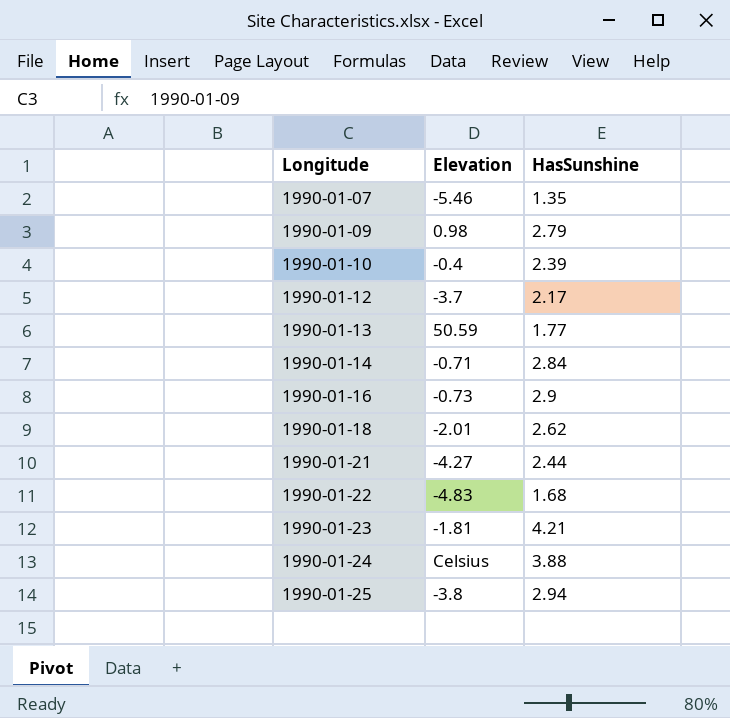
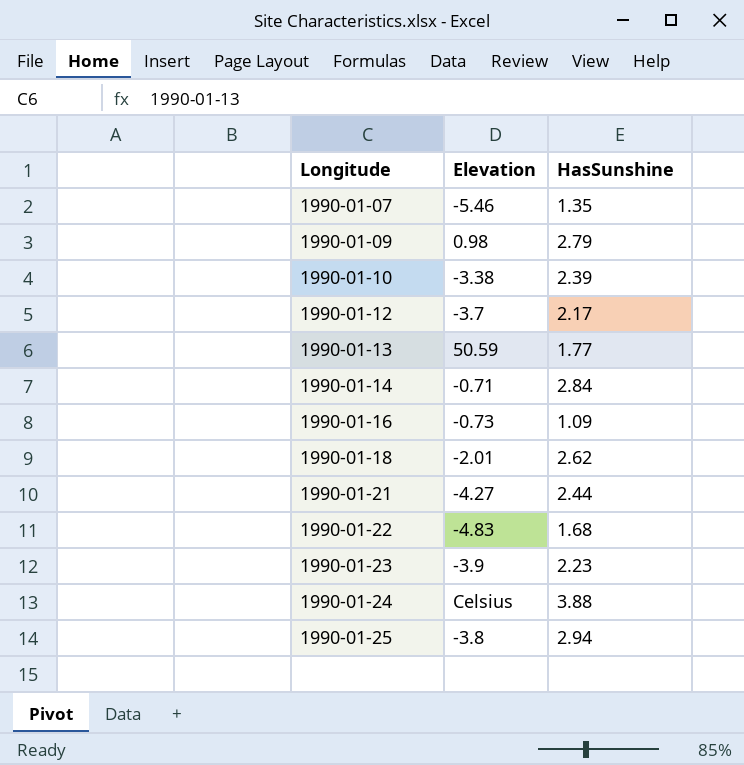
1990-01-10 | Elevation: -0.4 -> -3.38
1990-01-16 | HasSunshine: 2.9 -> 1.09
1990-01-23 | Elevation: -1.81 -> -3.9
1990-01-23 | HasSunshine: 4.21 -> 2.23

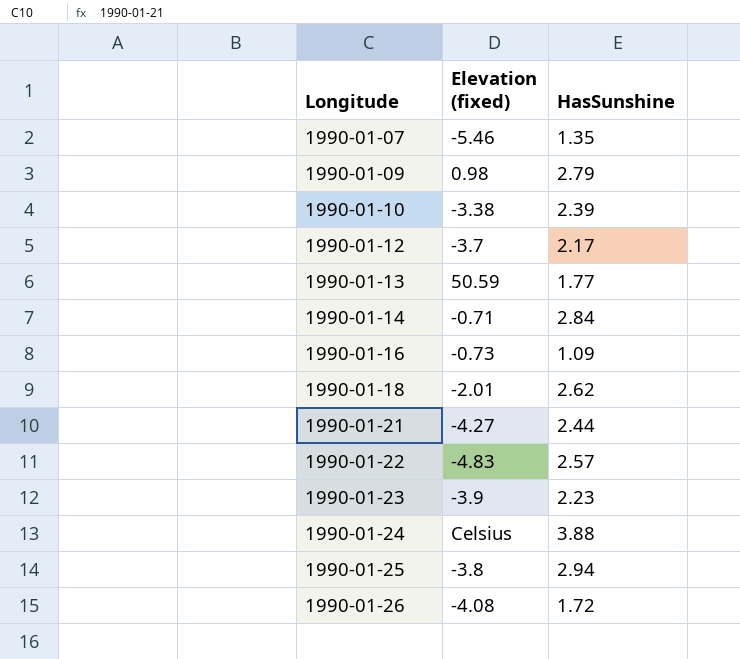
column name: Elevation -> Elevation (fixed)
1990-01-22 | HasSunshine: 1.68 -> 2.57
row 1990-01-26: none -> -4.08 | 1.72

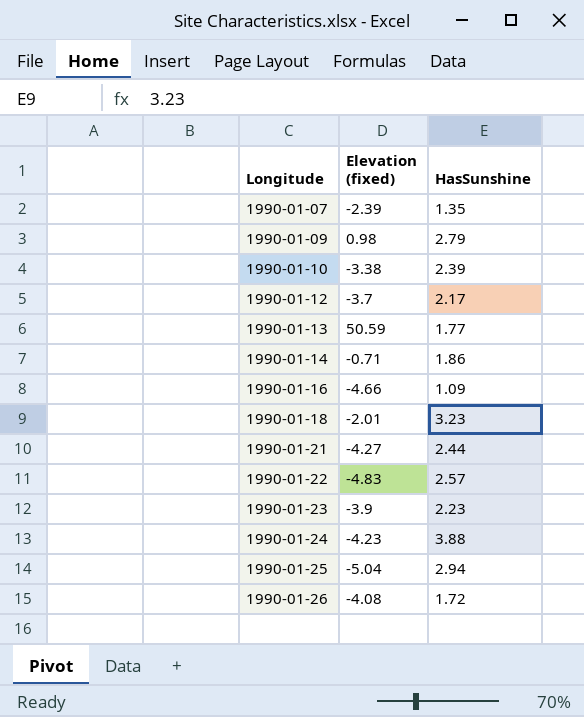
1990-01-07 | Elevation (fixed): -5.46 -> -2.39
1990-01-14 | HasSunshine: 2.84 -> 1.86
1990-01-16 | Elevation (fixed): -0.73 -> -4.66
1990-01-18 | HasSunshine: 2.62 -> 3.23
1990-01-24 | Elevation (fixed): Celsius -> -4.23
1990-01-25 | Elevation (fixed): -3.8 -> -5.04

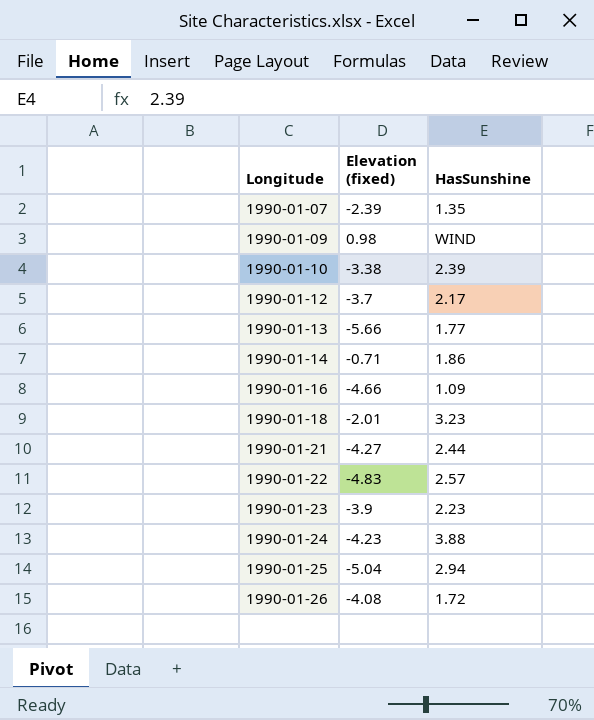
1990-01-09 | HasSunshine: 2.79 -> WIND
1990-01-13 | Elevation (fixed): 50.59 -> -5.66

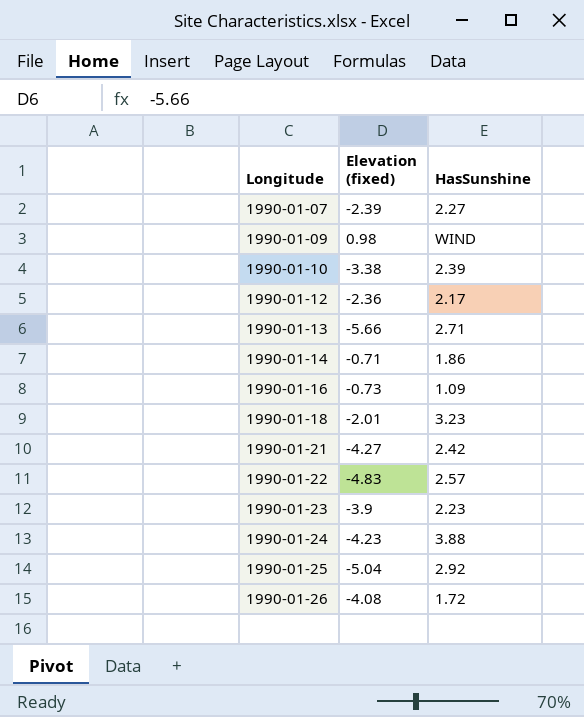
1990-01-07 | HasSunshine: 1.35 -> 2.27
1990-01-12 | Elevation (fixed): -3.7 -> -2.36
1990-01-13 | HasSunshine: 1.77 -> 2.71
1990-01-16 | Elevation (fixed): -4.66 -> -0.73
1990-01-21 | HasSunshine: 2.44 -> 2.42
1990-01-25 | HasSunshine: 2.94 -> 2.92

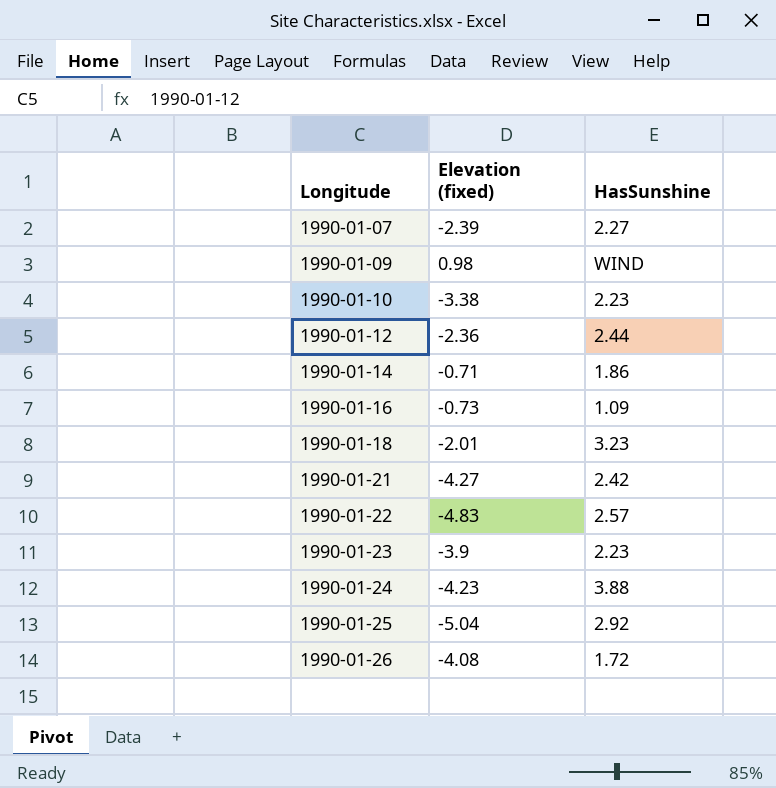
row 1990-01-13: -5.66 | 2.71 -> none
1990-01-10 | HasSunshine: 2.39 -> 2.23
1990-01-12 | HasSunshine: 2.17 -> 2.44

